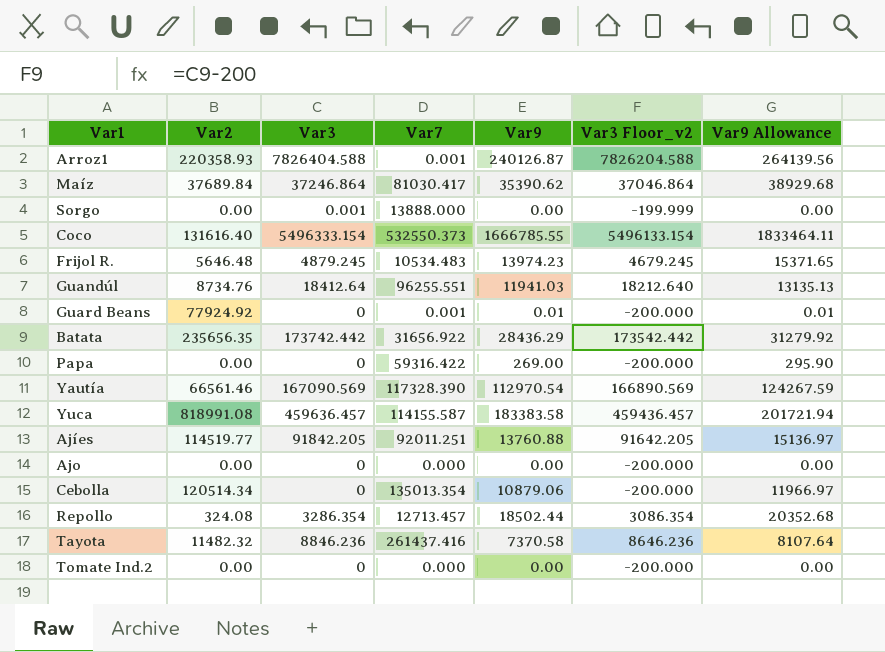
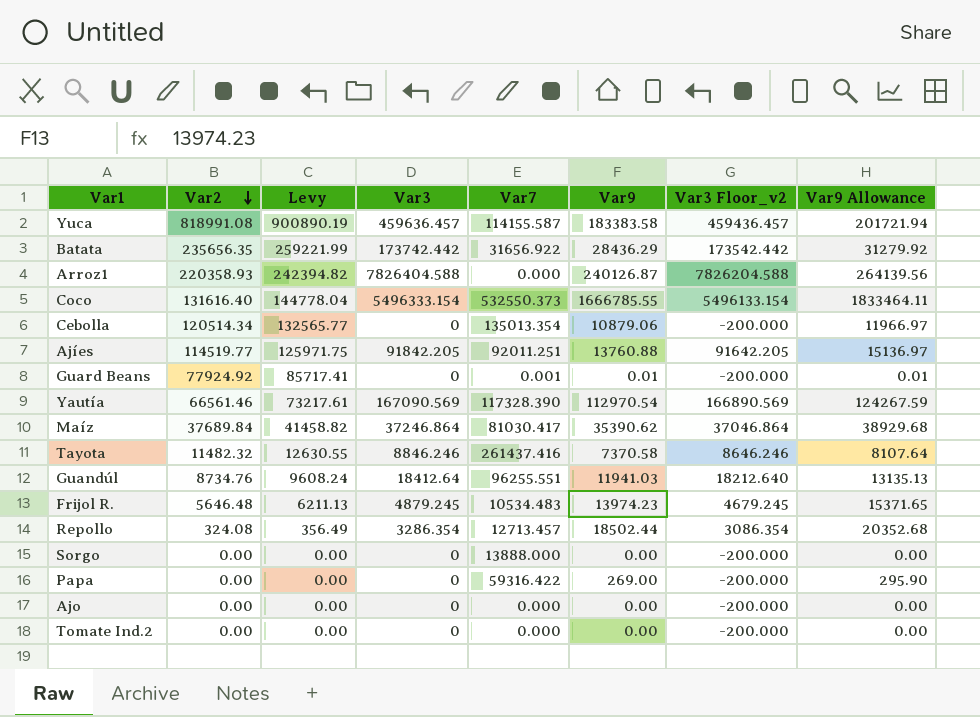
row order: none -> Var2 descending
column Levy | formula: none -> [Var2] * 1.1
Arroz1 | Var7: 0.001 -> 0.000
Tayota | Var3: 8846.236 -> 8846.246
Tayota | Var3 Floor_v2: 8646.236 -> 8646.246
Sorgo | Var3: 0.001 -> 0
Sorgo | Var3 Floor_v2: -199.999 -> -200.000

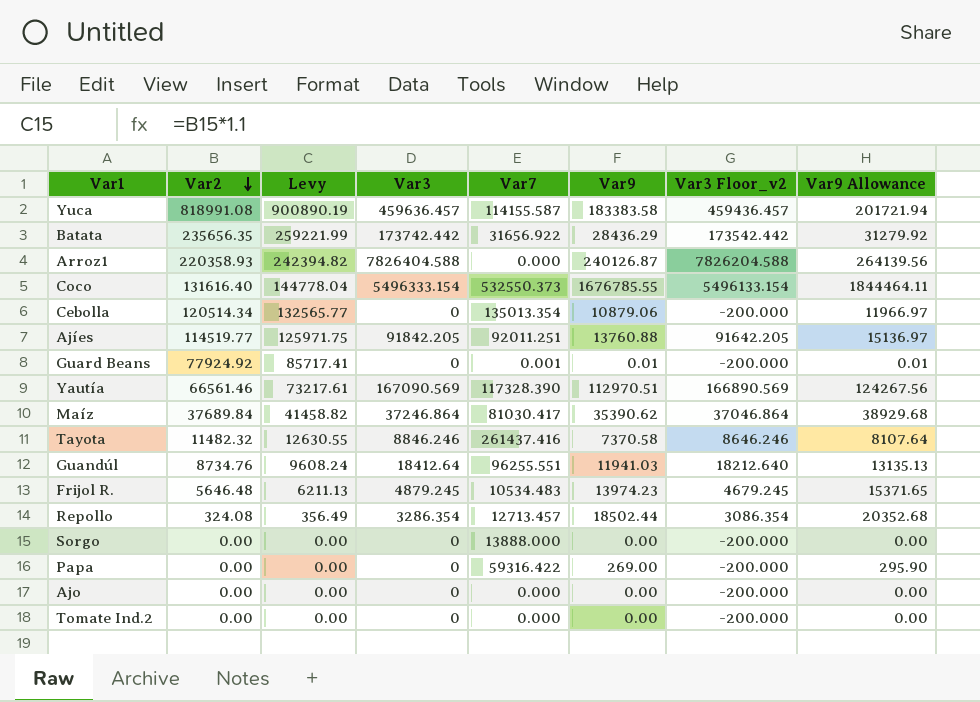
Coco | Var9: 1666785.55 -> 1676785.55
Coco | Var9 Allowance: 1833464.11 -> 1844464.11
Yautía | Var9: 112970.54 -> 112970.51
Yautía | Var9 Allowance: 124267.59 -> 124267.56

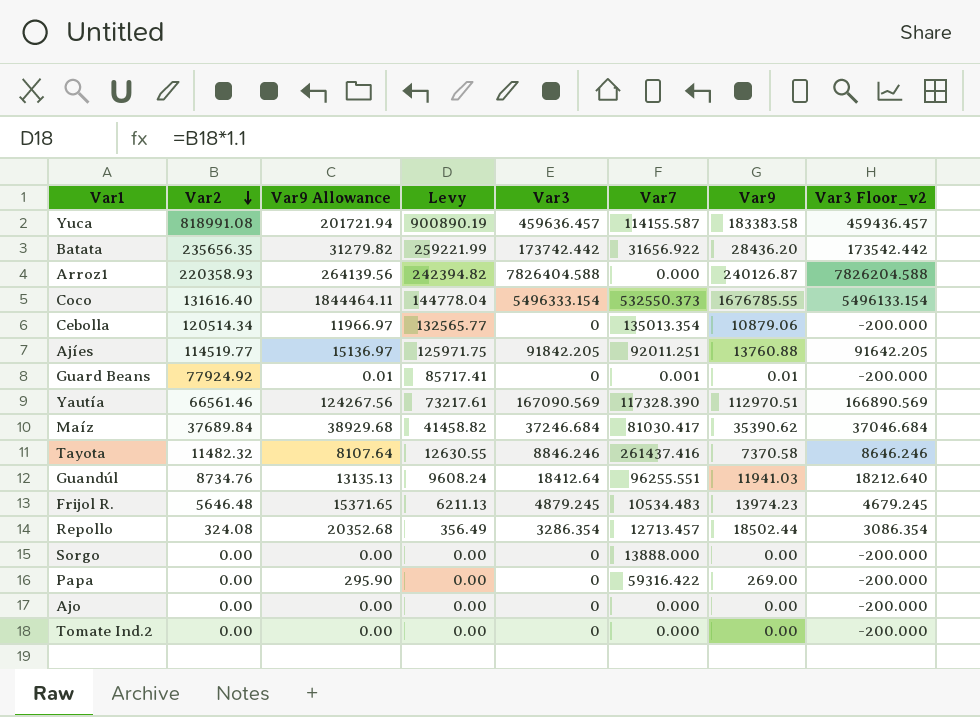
column Var9 Allowance | position: 8 -> 3
Batata | Var9 Allowance: 31279.92 -> 31279.82
Batata | Var9: 28436.29 -> 28436.20
Maíz | Var3: 37246.864 -> 37246.684
Maíz | Var3 Floor_v2: 37046.864 -> 37046.684

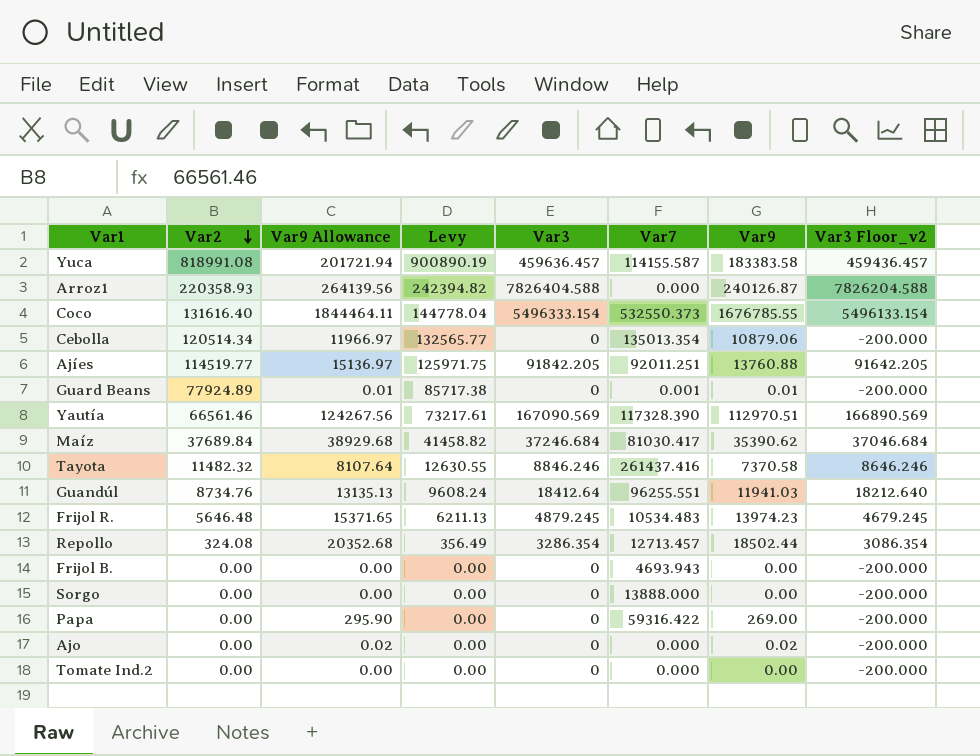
row Batata: 235656.35 | 31279.82 | 259221.99 | 173742.442 | 31656.922 | 28436.20 | 173542.442 -> none
Guard Beans | Var2: 77924.92 -> 77924.89
Guard Beans | Levy: 85717.41 -> 85717.38
row Frijol B.: none -> 0.00 | 0.00 | 0.00 | 0 | 4693.943 | 0.00 | -200.000
Ajo | Var9 Allowance: 0.00 -> 0.02
Ajo | Var9: 0.00 -> 0.02

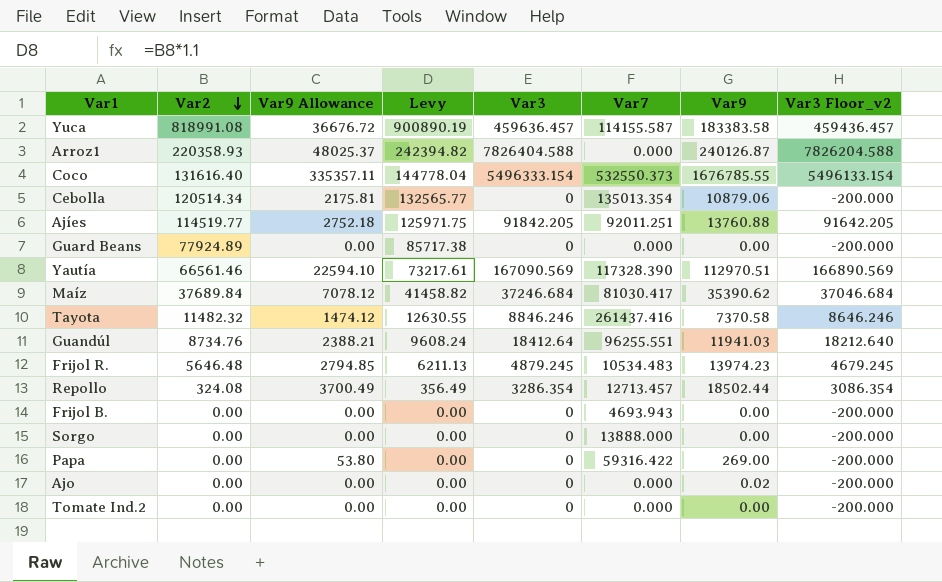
column Var9 Allowance | formula: [Var9] * 1.1 -> [Var9] * 0.2
Guard Beans | Var7: 0.001 -> 0.000
Guard Beans | Var9: 0.01 -> 0.00

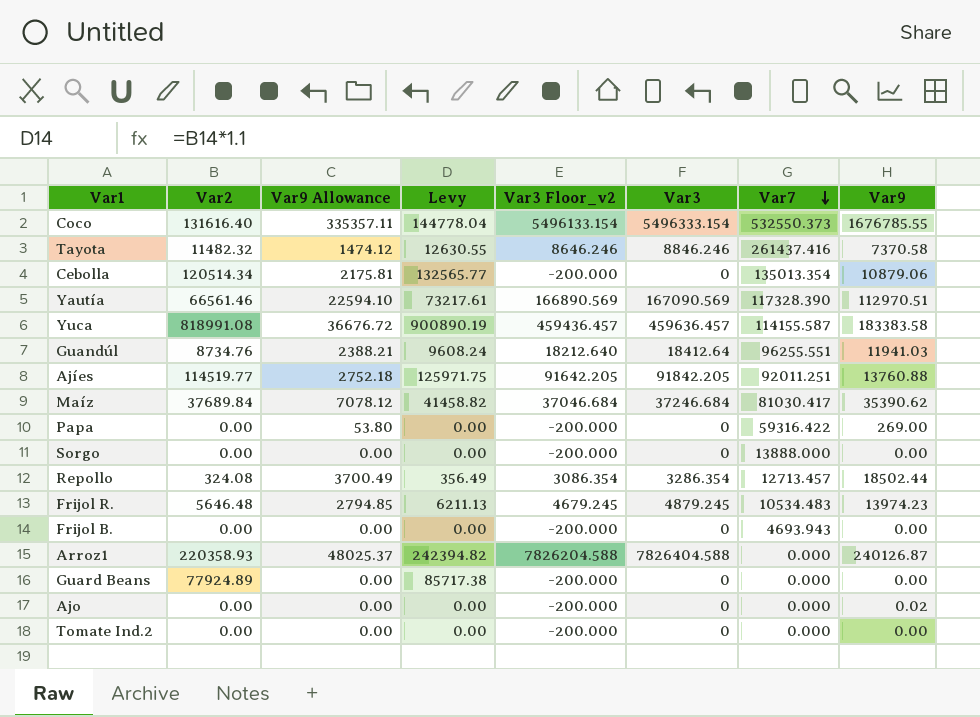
row order: Var2 descending -> Var7 descending
column Var3 Floor_v2 | position: 8 -> 5

